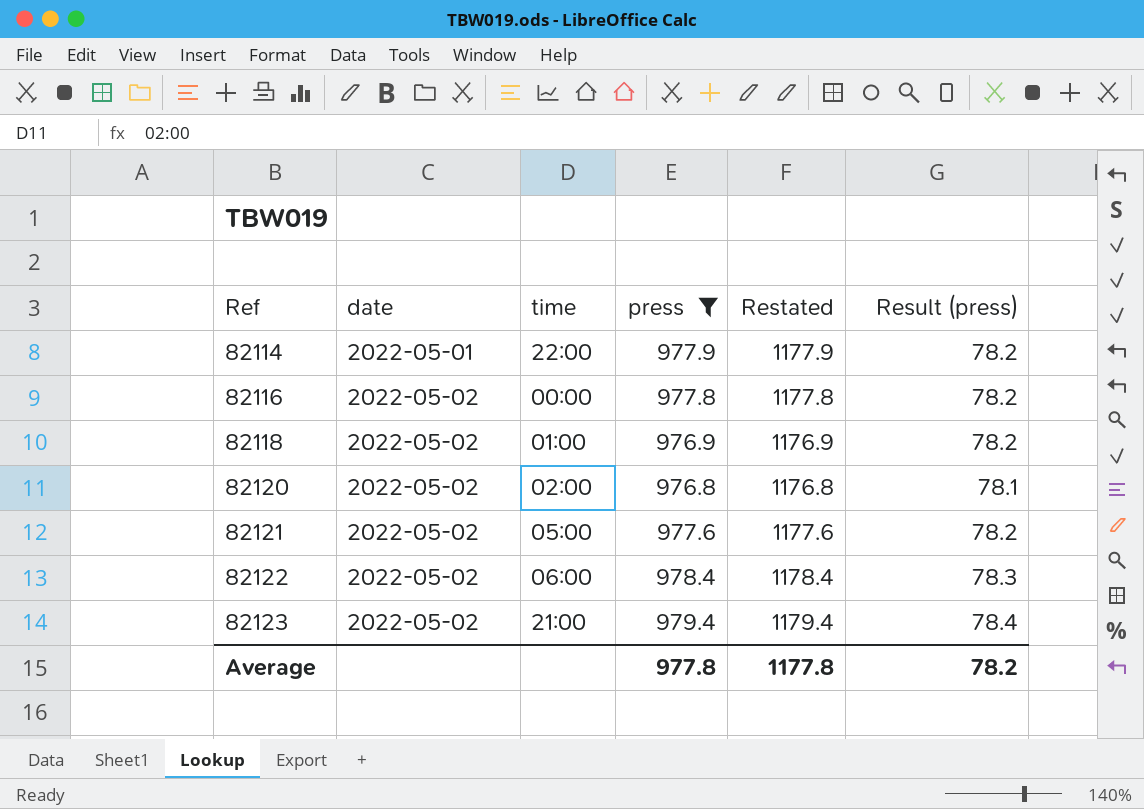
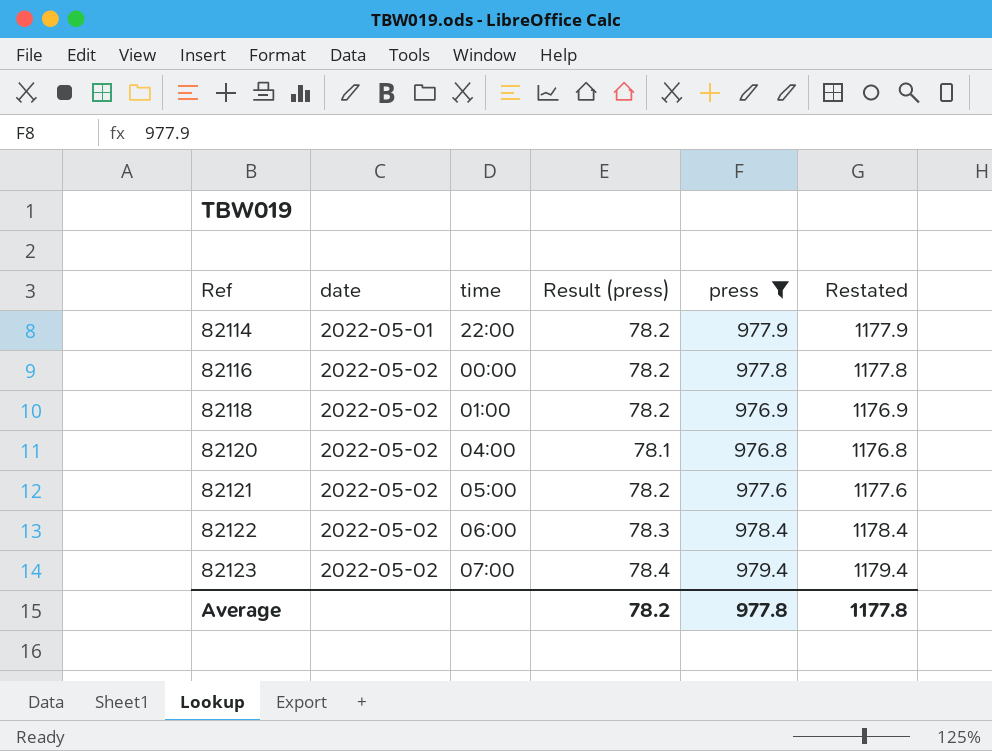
column Result (press) | position: 6 -> 4
82120 | time: 02:00 -> 04:00
82123 | time: 21:00 -> 07:00

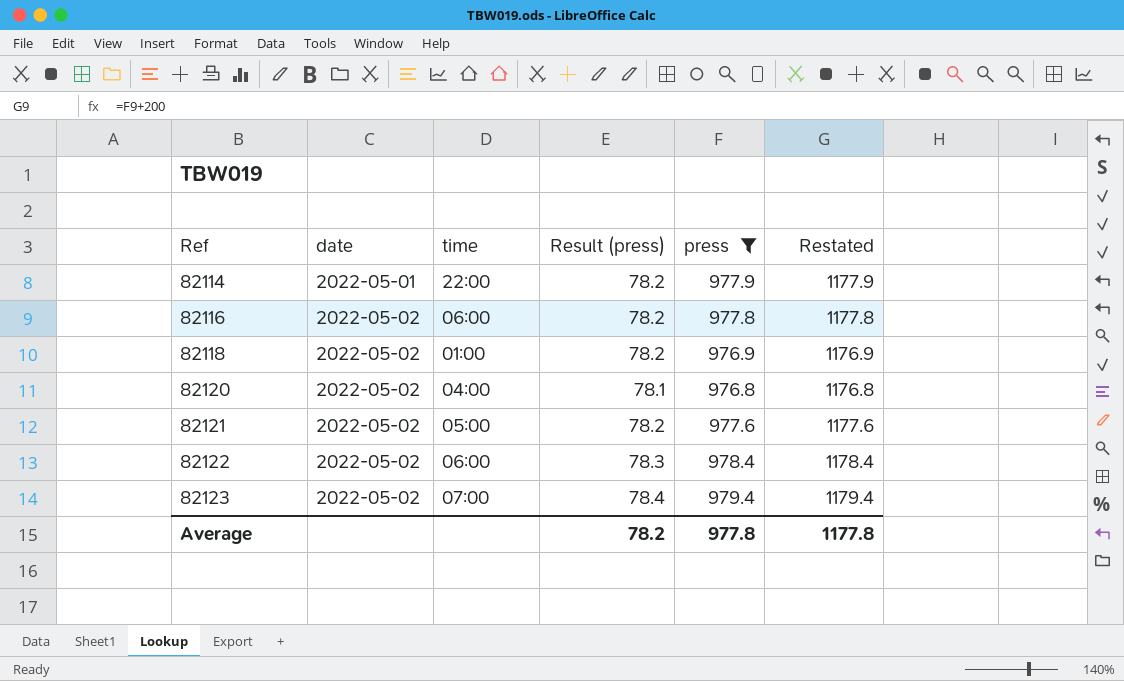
82116 | time: 00:00 -> 06:00

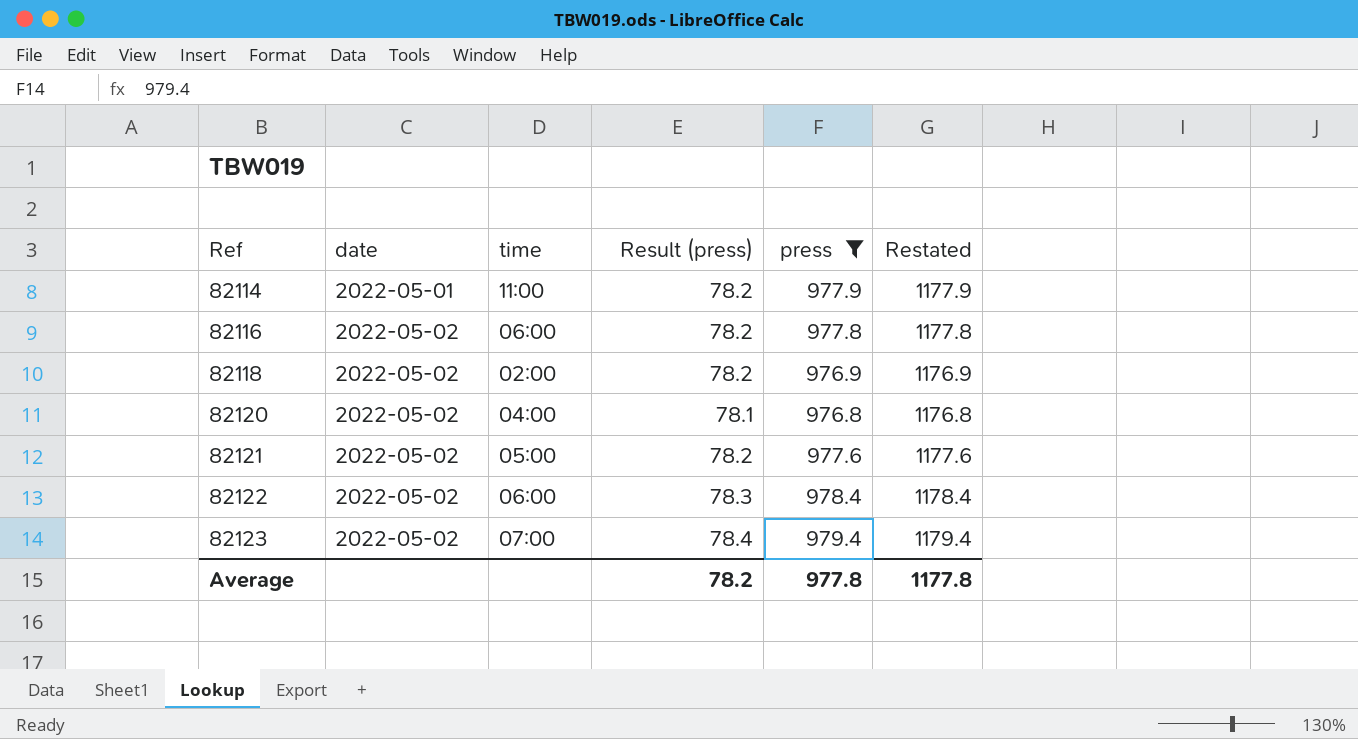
82114 | time: 22:00 -> 11:00
82118 | time: 01:00 -> 02:00

